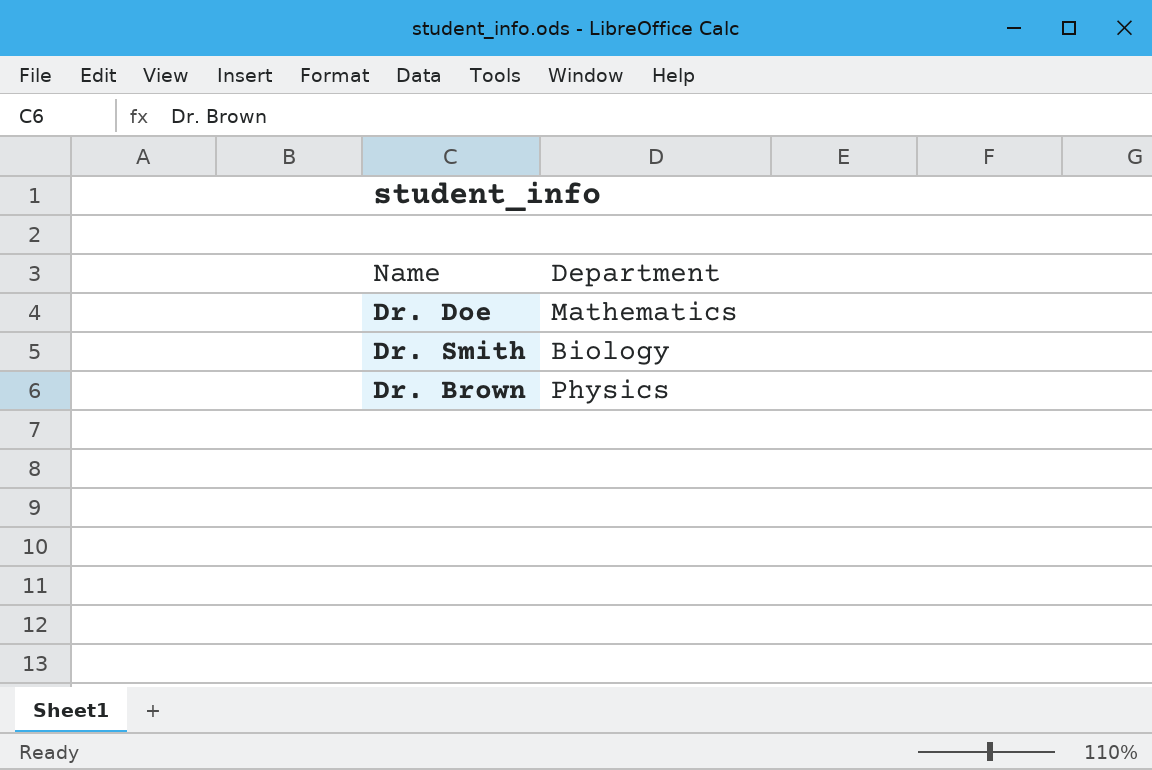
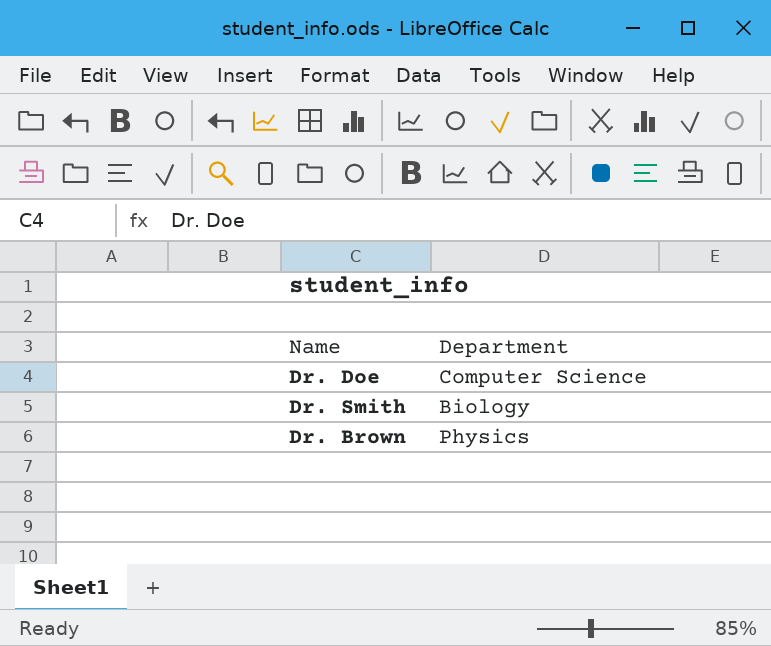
Dr. Doe | Department: Mathematics -> Computer Science

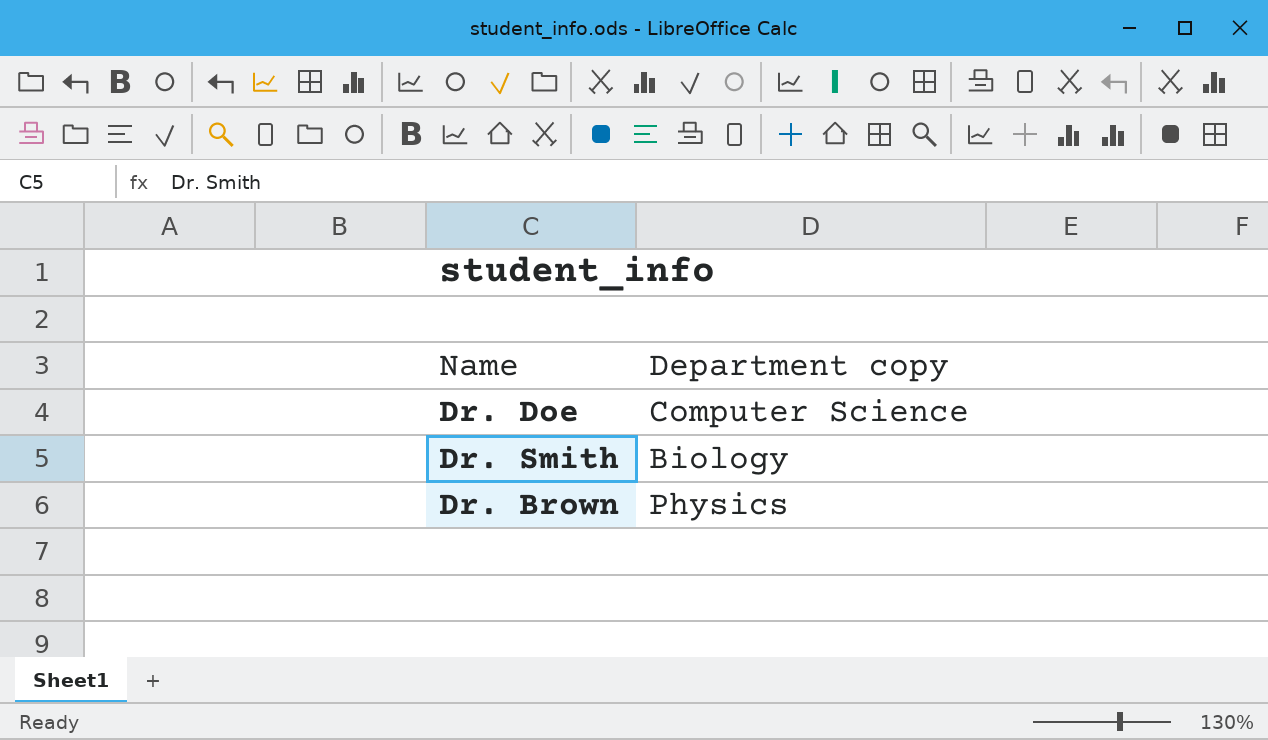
column name: Department -> Department copy

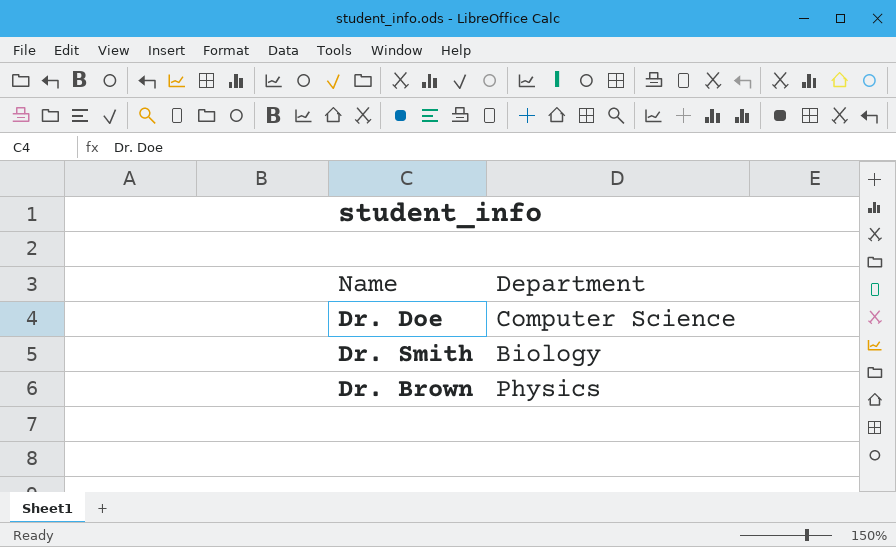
column name: Department copy -> Department

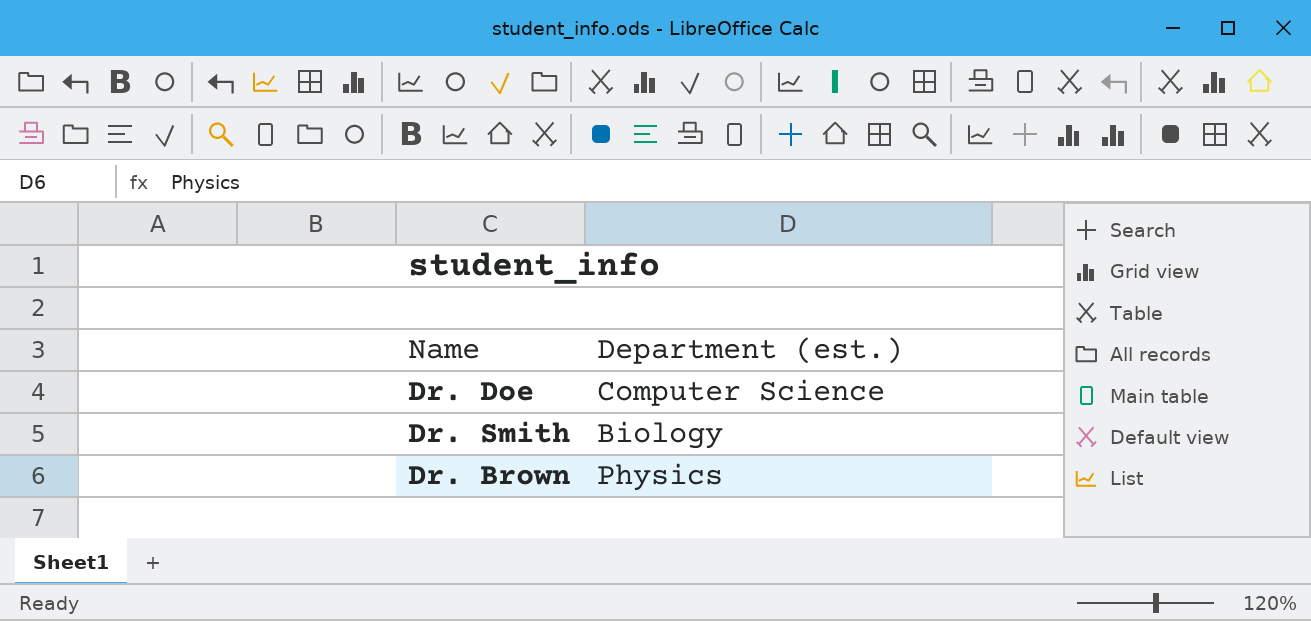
column name: Department -> Department (est.)

